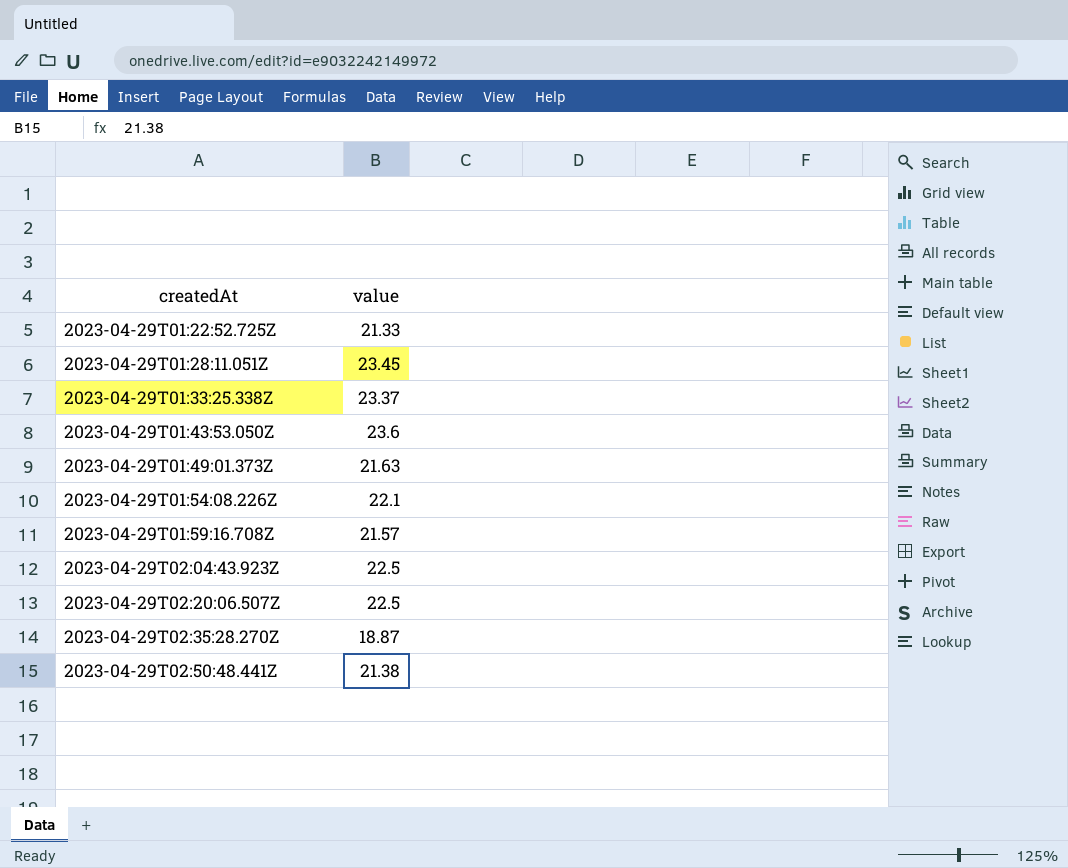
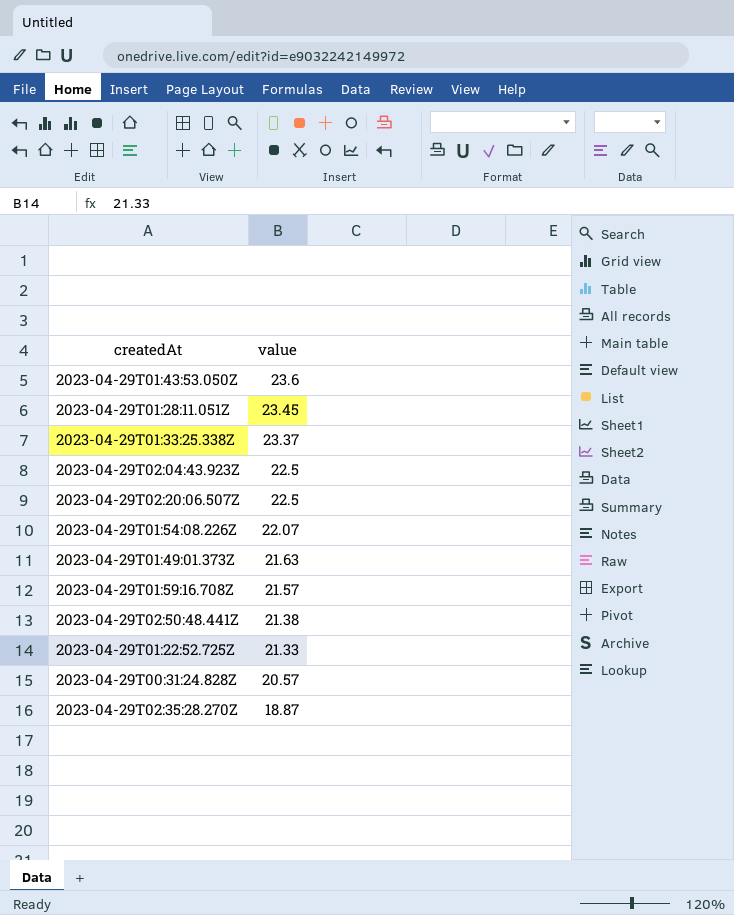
row order: createdAt ascending -> value descending
2023-04-29T01:54:08.226Z | value: 22.1 -> 22.07
row 2023-04-29T00:31:24.828Z: none -> 20.57

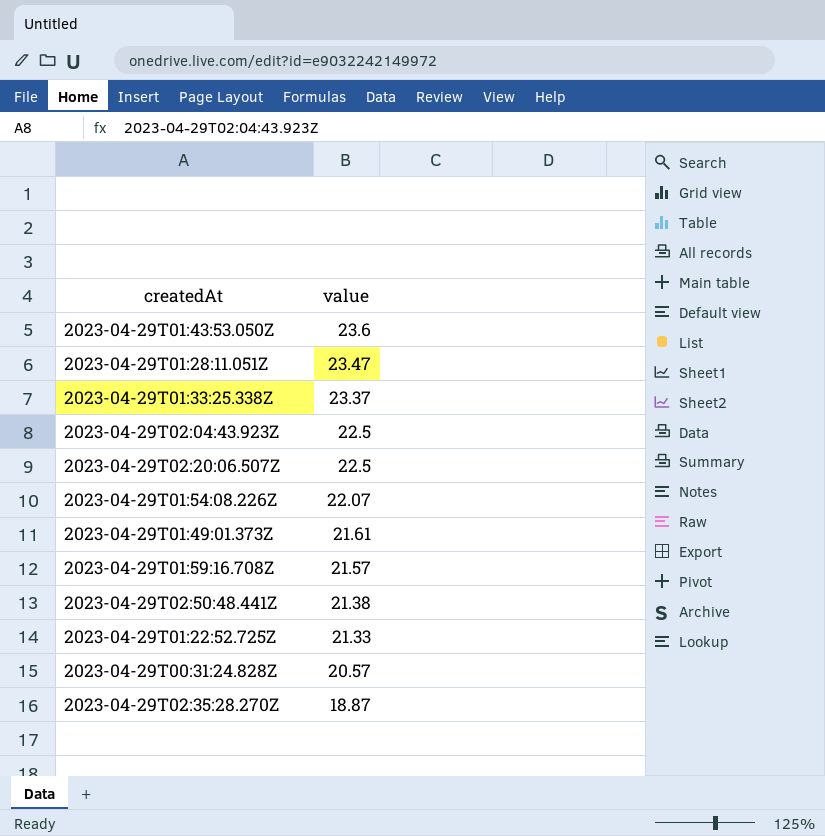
2023-04-29T01:28:11.051Z | value: 23.45 -> 23.47
2023-04-29T01:49:01.373Z | value: 21.63 -> 21.61

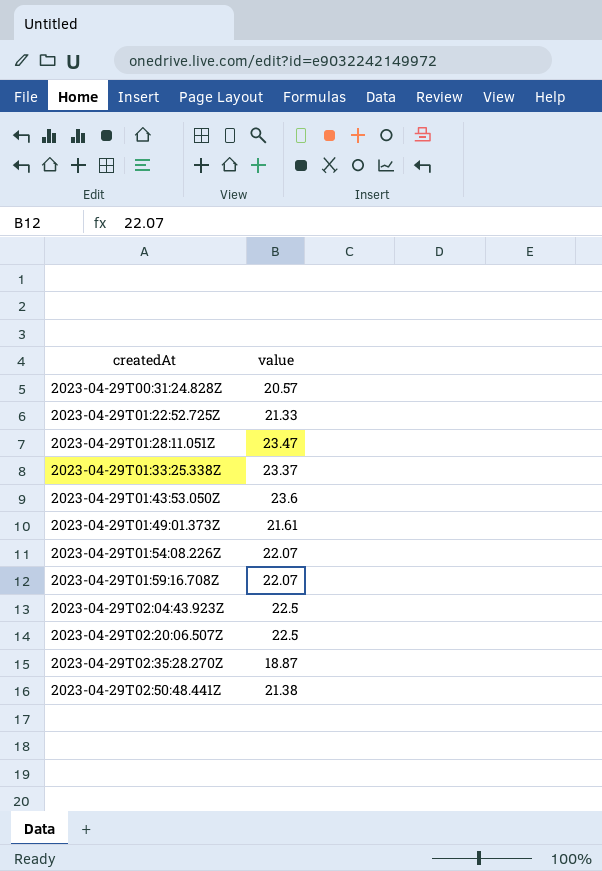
row order: value descending -> createdAt ascending
2023-04-29T01:59:16.708Z | value: 21.57 -> 22.07

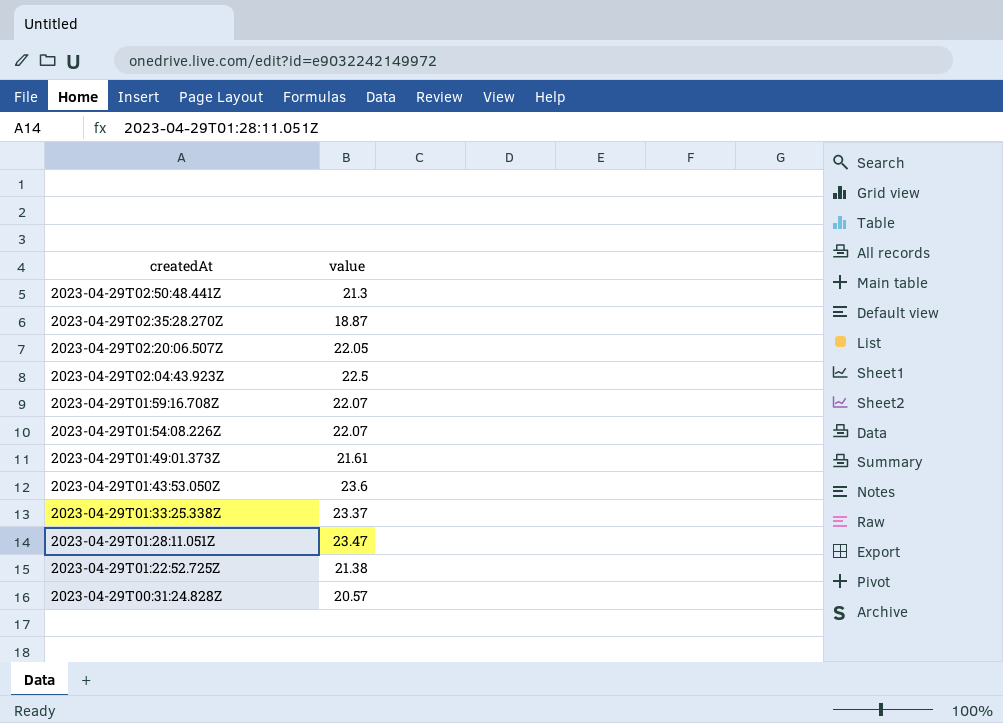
row order: createdAt ascending -> createdAt descending
2023-04-29T02:50:48.441Z | value: 21.38 -> 21.3
2023-04-29T02:20:06.507Z | value: 22.5 -> 22.05
2023-04-29T01:22:52.725Z | value: 21.33 -> 21.38

